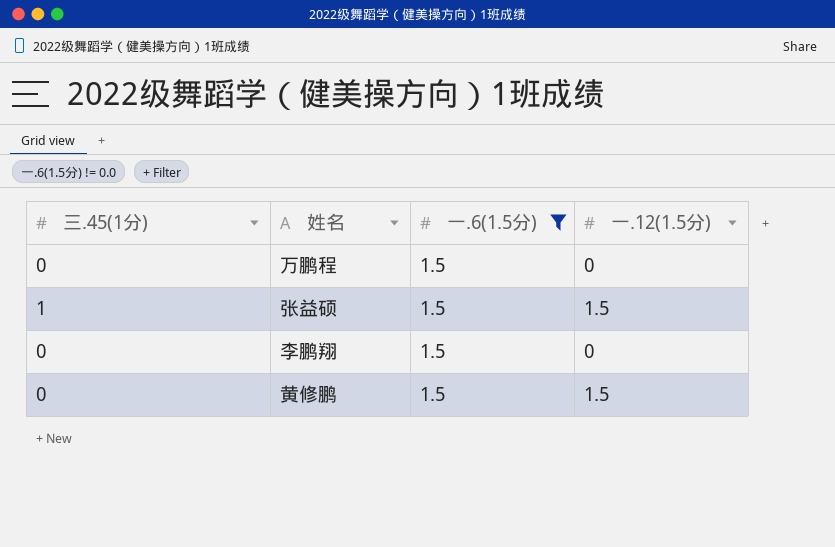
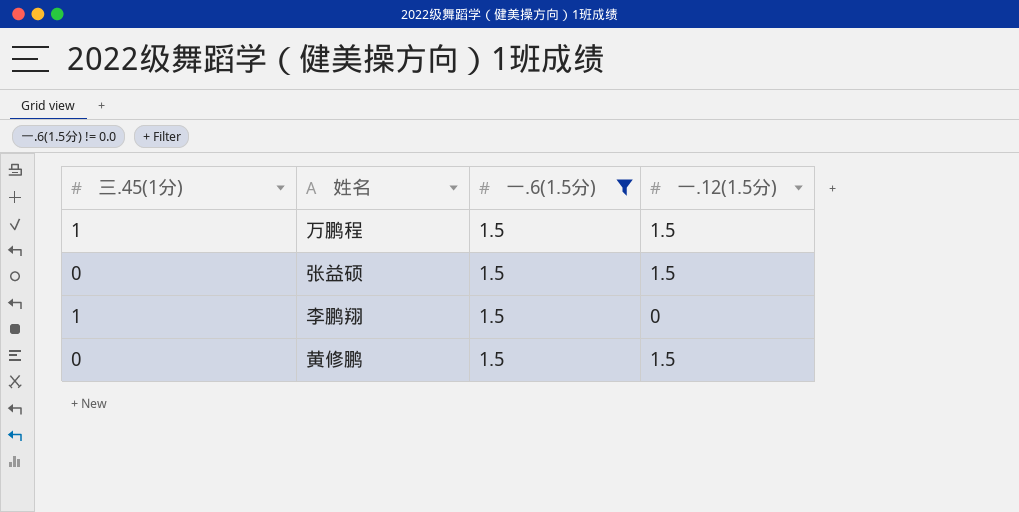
万鹏程 | 三.45(1分): 0 -> 1
万鹏程 | 一.12(1.5分): 0 -> 1.5
张益硕 | 三.45(1分): 1 -> 0
李鹏翔 | 三.45(1分): 0 -> 1

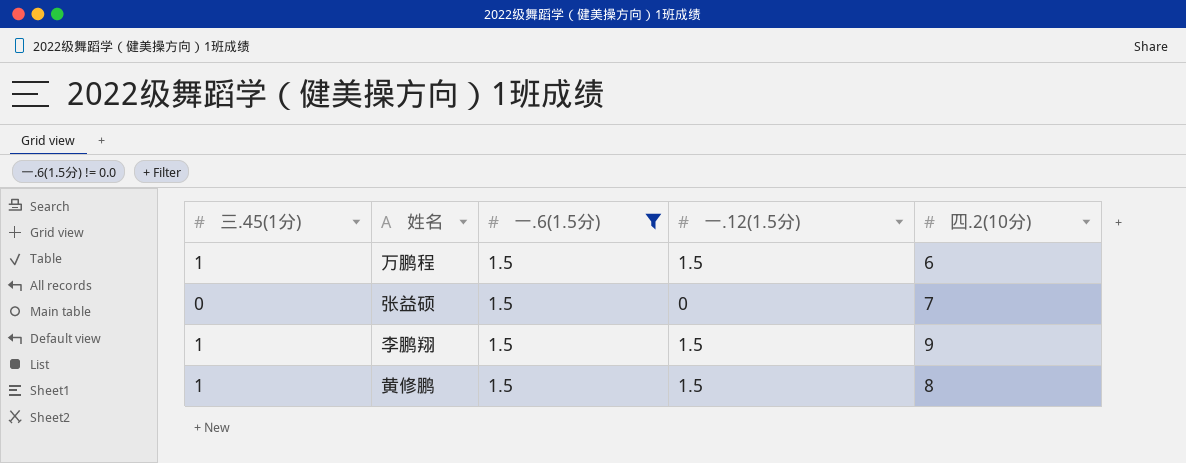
column 四.2(10分) | position: none -> 5
张益硕 | 一.12(1.5分): 1.5 -> 0
李鹏翔 | 一.12(1.5分): 0 -> 1.5
黄修鹏 | 三.45(1分): 0 -> 1

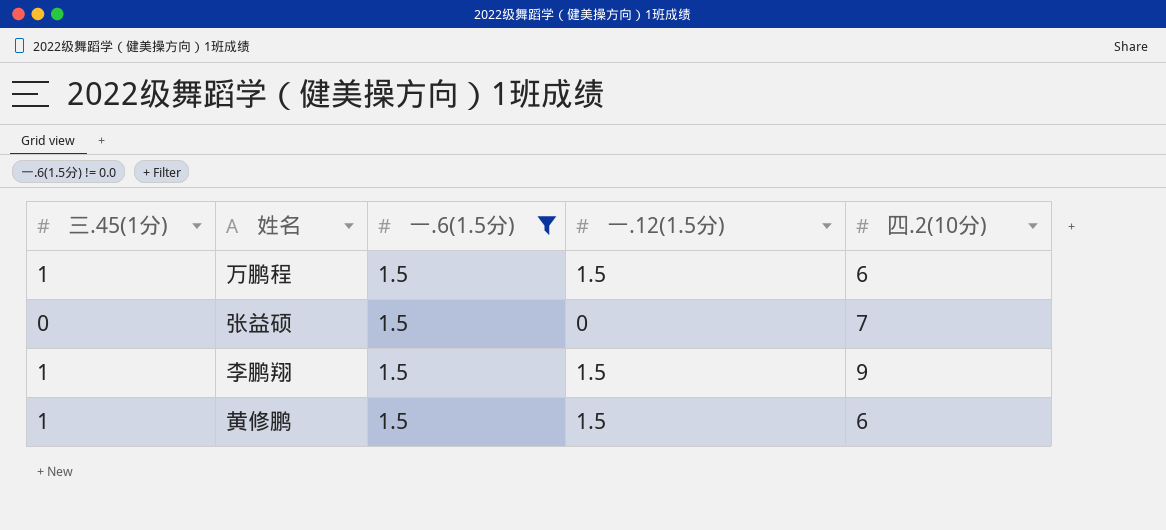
黄修鹏 | 四.2(10分): 8 -> 6

